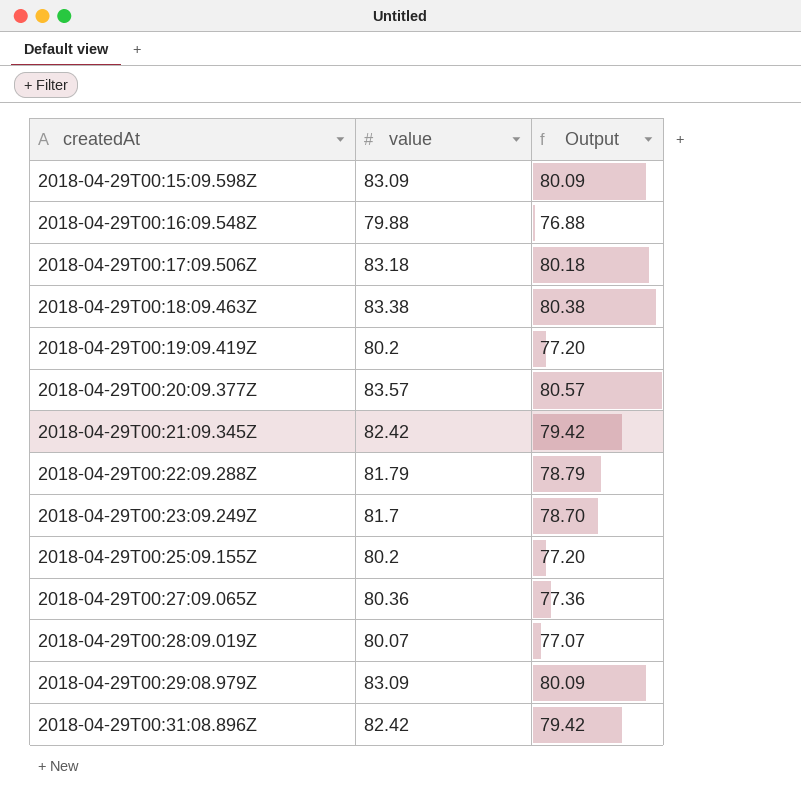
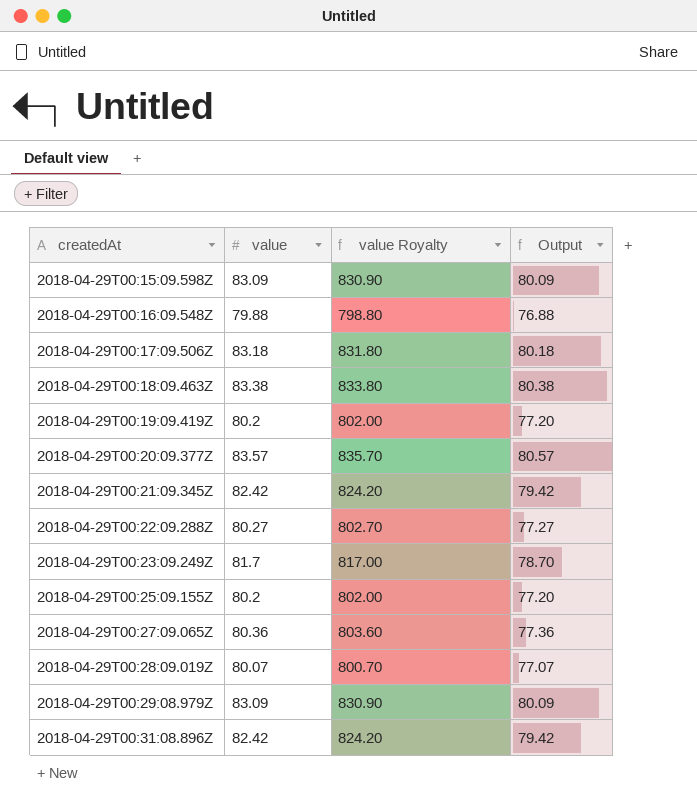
column value Royalty | formula: none -> [value] * 10
2018-04-29T00:22:09.288Z | value: 81.79 -> 80.27
2018-04-29T00:22:09.288Z | Output: 78.79 -> 77.27

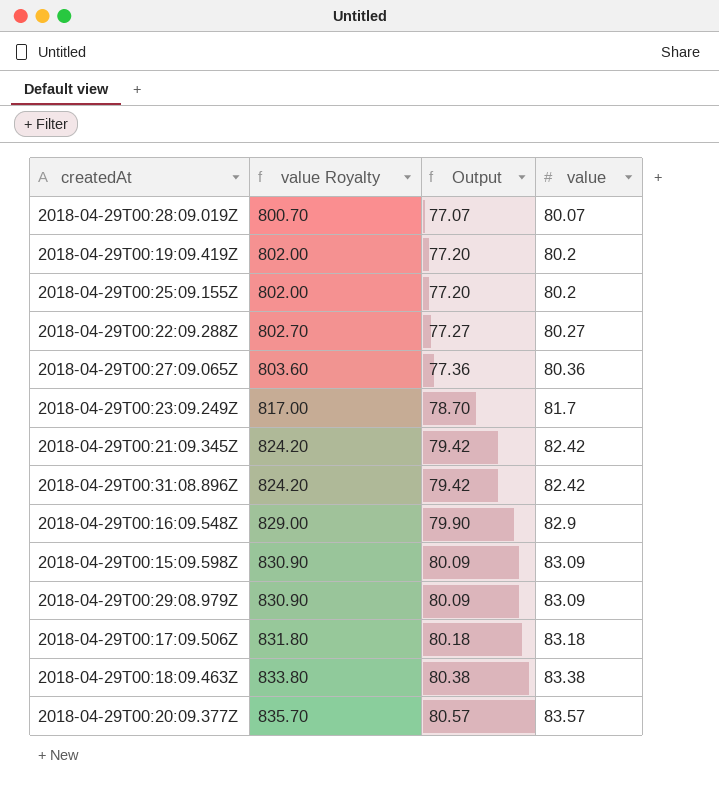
row order: createdAt ascending -> value Royalty ascending
column value | position: 2 -> 4
2018-04-29T00:16:09.548Z | value Royalty: 798.80 -> 829.00
2018-04-29T00:16:09.548Z | Output: 76.88 -> 79.90
2018-04-29T00:16:09.548Z | value: 79.88 -> 82.9

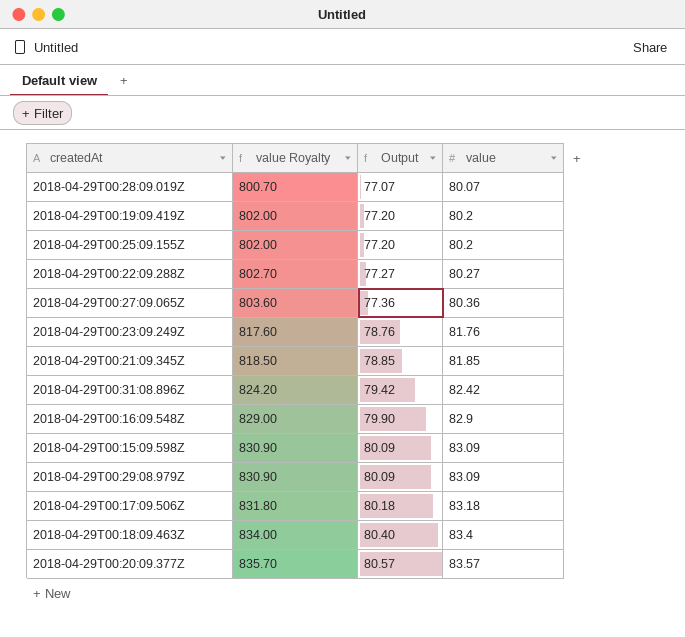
2018-04-29T00:23:09.249Z | value Royalty: 817.00 -> 817.60
2018-04-29T00:23:09.249Z | Output: 78.70 -> 78.76
2018-04-29T00:23:09.249Z | value: 81.7 -> 81.76
2018-04-29T00:21:09.345Z | value Royalty: 824.20 -> 818.50
2018-04-29T00:21:09.345Z | Output: 79.42 -> 78.85
2018-04-29T00:21:09.345Z | value: 82.42 -> 81.85
2018-04-29T00:18:09.463Z | value Royalty: 833.80 -> 834.00
2018-04-29T00:18:09.463Z | Output: 80.38 -> 80.40
2018-04-29T00:18:09.463Z | value: 83.38 -> 83.4

